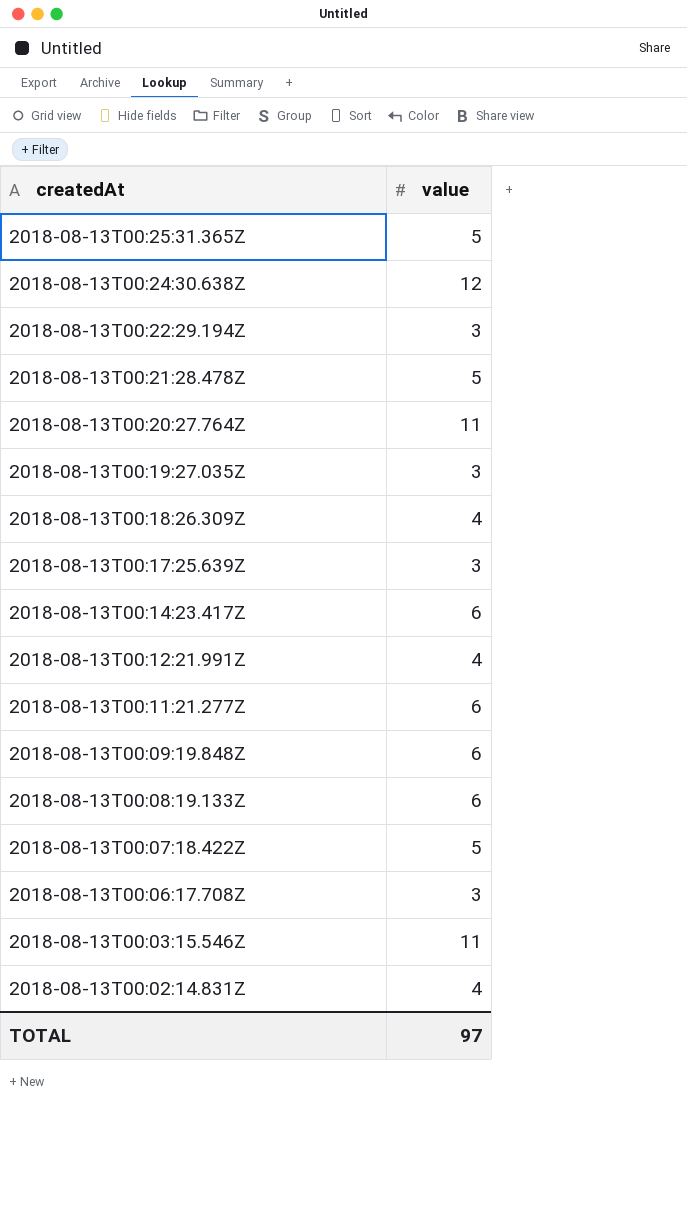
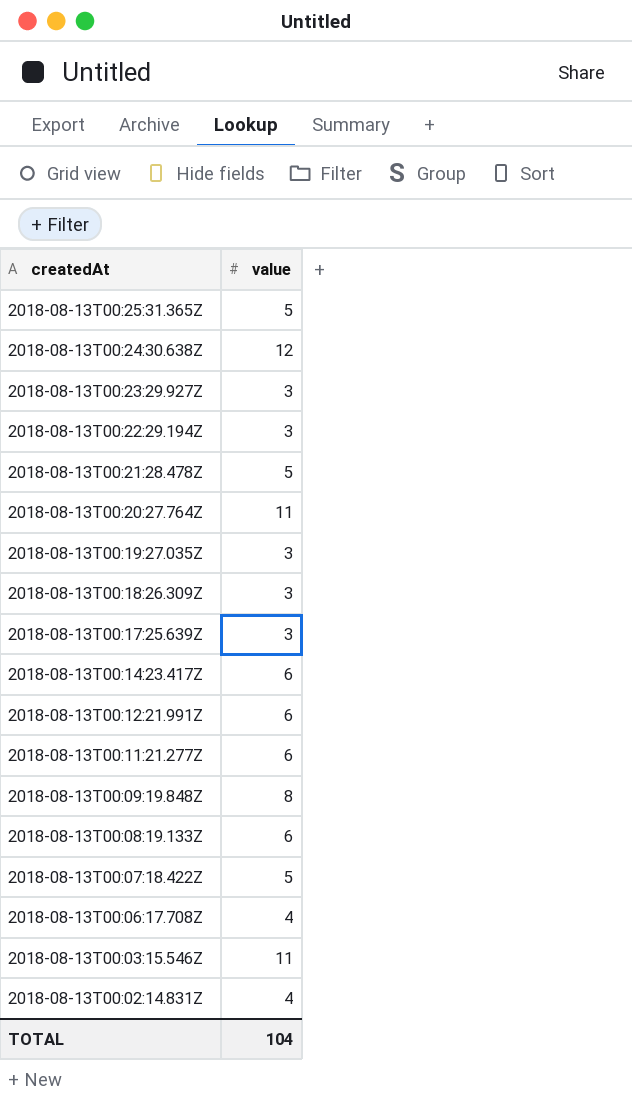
row 2018-08-13T00:23:29.927Z: none -> 3
2018-08-13T00:18:26.309Z | value: 4 -> 3
2018-08-13T00:12:21.991Z | value: 4 -> 6
2018-08-13T00:09:19.848Z | value: 6 -> 8
2018-08-13T00:06:17.708Z | value: 3 -> 4
TOTAL | value: 97 -> 104

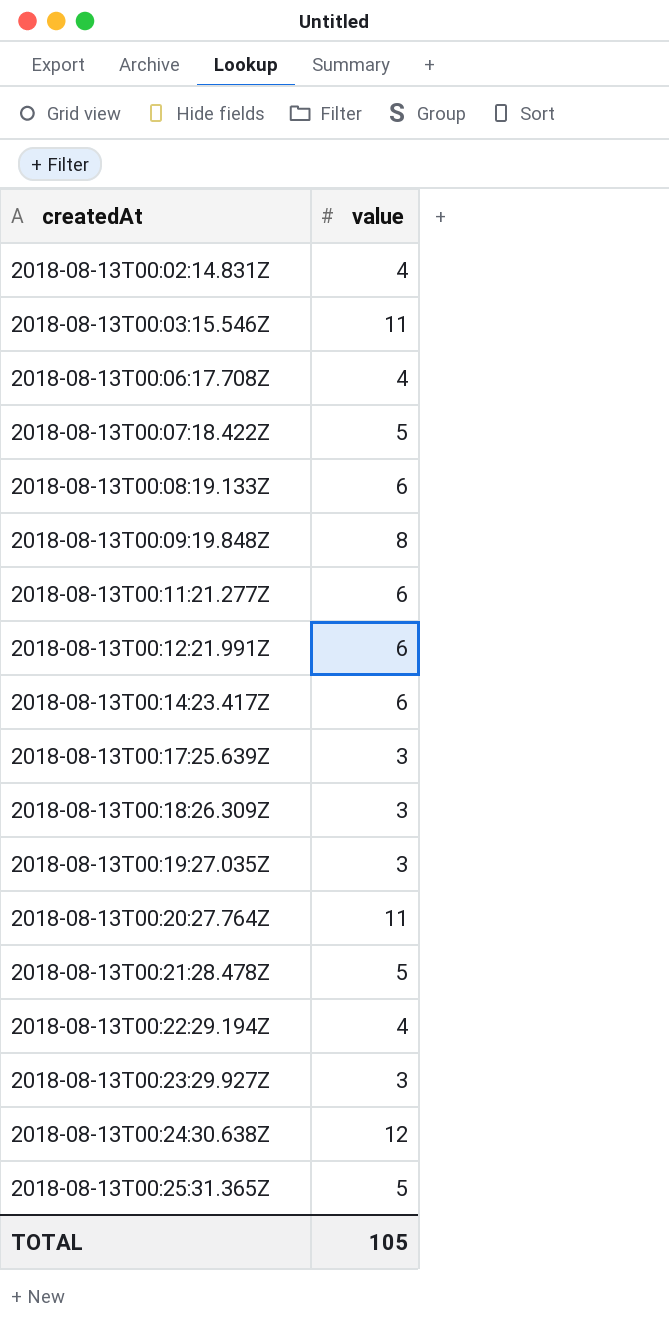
row order: createdAt descending -> createdAt ascending
2018-08-13T00:22:29.194Z | value: 3 -> 4
TOTAL | value: 104 -> 105

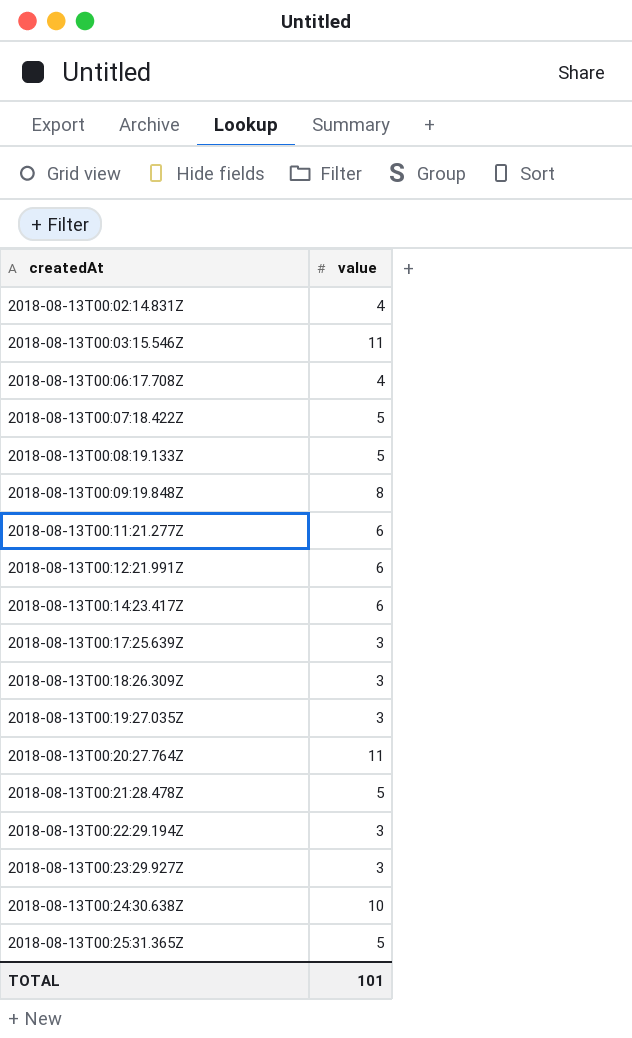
2018-08-13T00:08:19.133Z | value: 6 -> 5
2018-08-13T00:22:29.194Z | value: 4 -> 3
2018-08-13T00:24:30.638Z | value: 12 -> 10
TOTAL | value: 105 -> 101

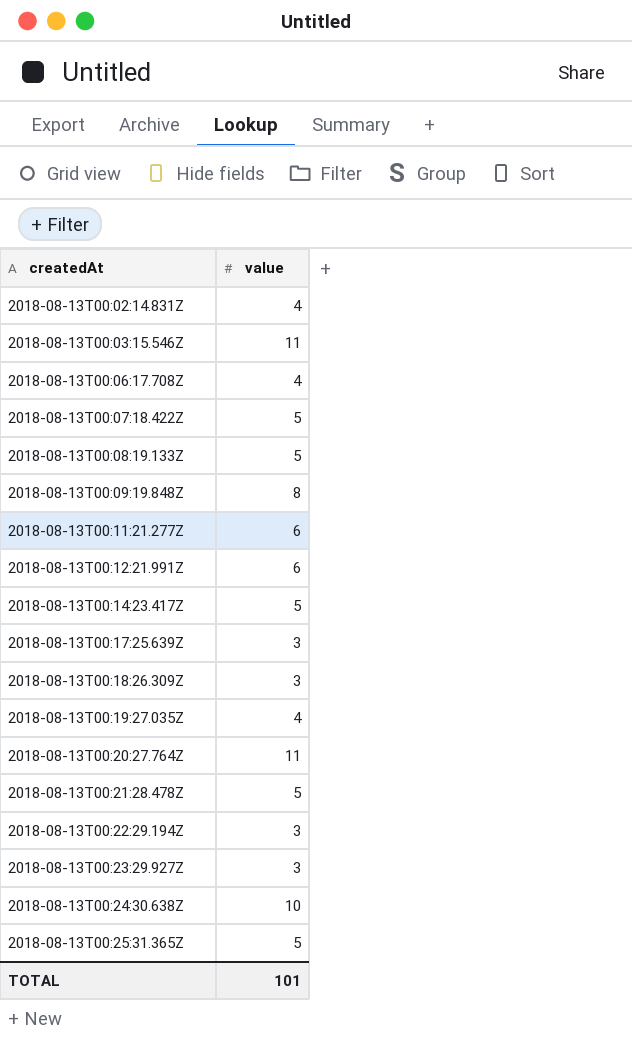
2018-08-13T00:14:23.417Z | value: 6 -> 5
2018-08-13T00:19:27.035Z | value: 3 -> 4

